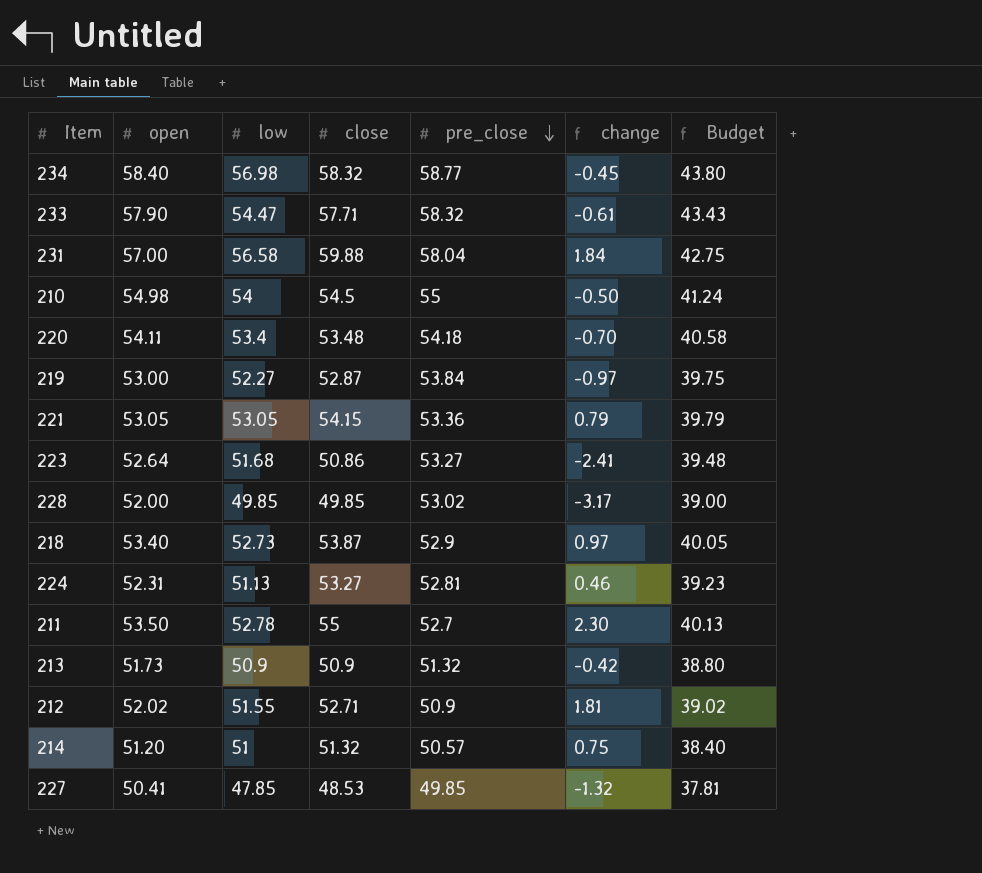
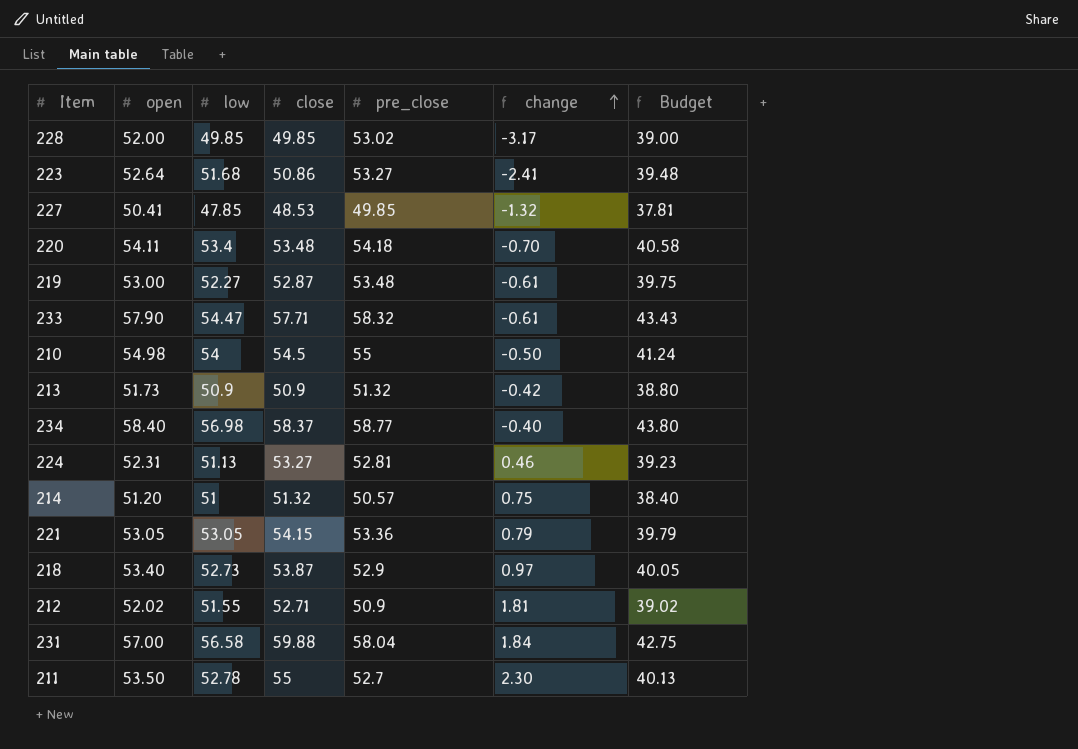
row order: pre_close descending -> change ascending
219 | pre_close: 53.84 -> 53.48
219 | change: -0.97 -> -0.61
234 | close: 58.32 -> 58.37
234 | change: -0.45 -> -0.40

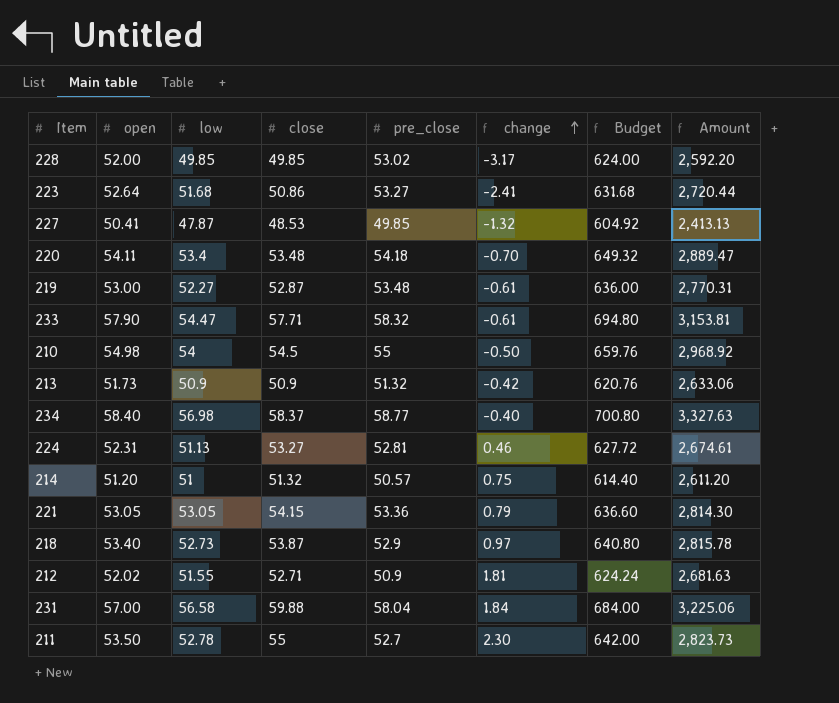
column Budget | formula: [open] * 0.75 -> [open] * 12
column Amount | formula: none -> [open] * [low]
227 | low: 47.85 -> 47.87

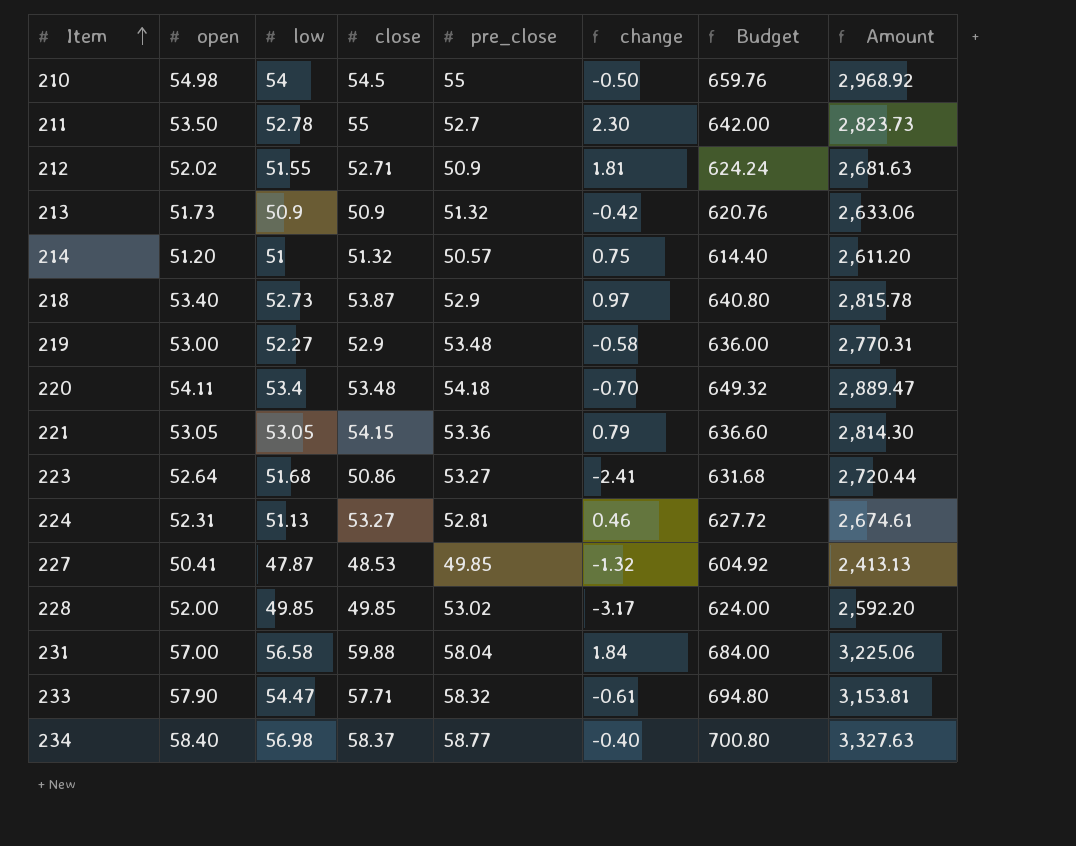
row order: change ascending -> Item ascending
219 | close: 52.87 -> 52.9
219 | change: -0.61 -> -0.58

